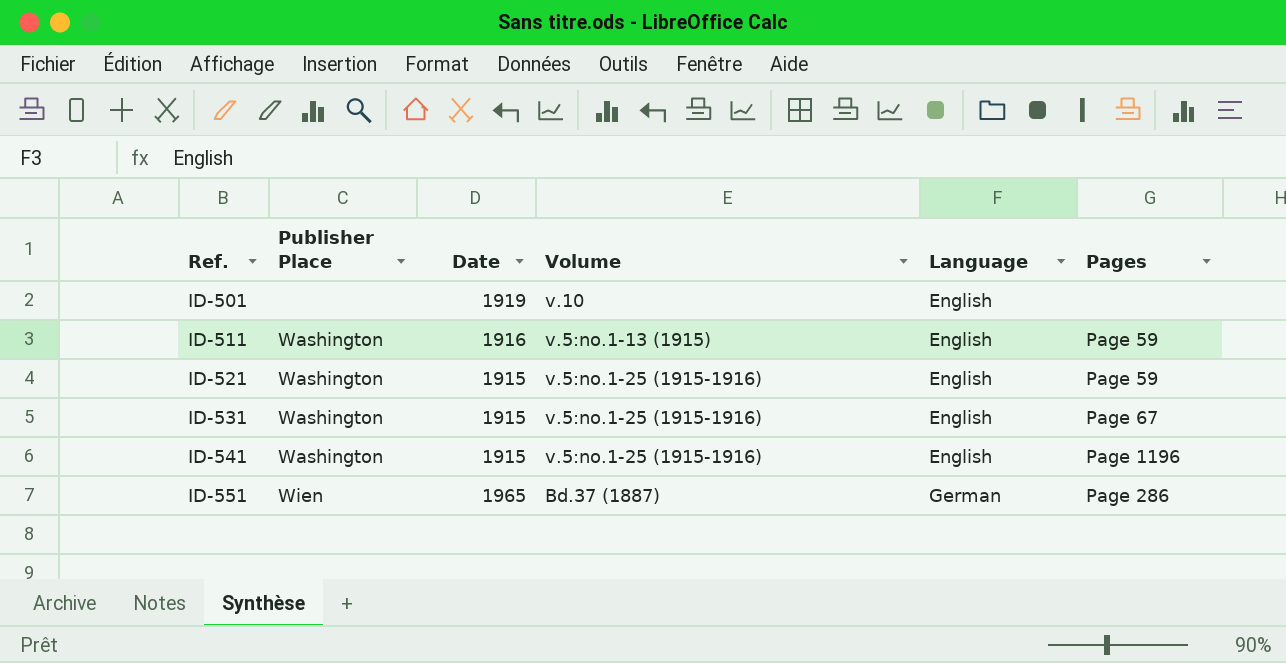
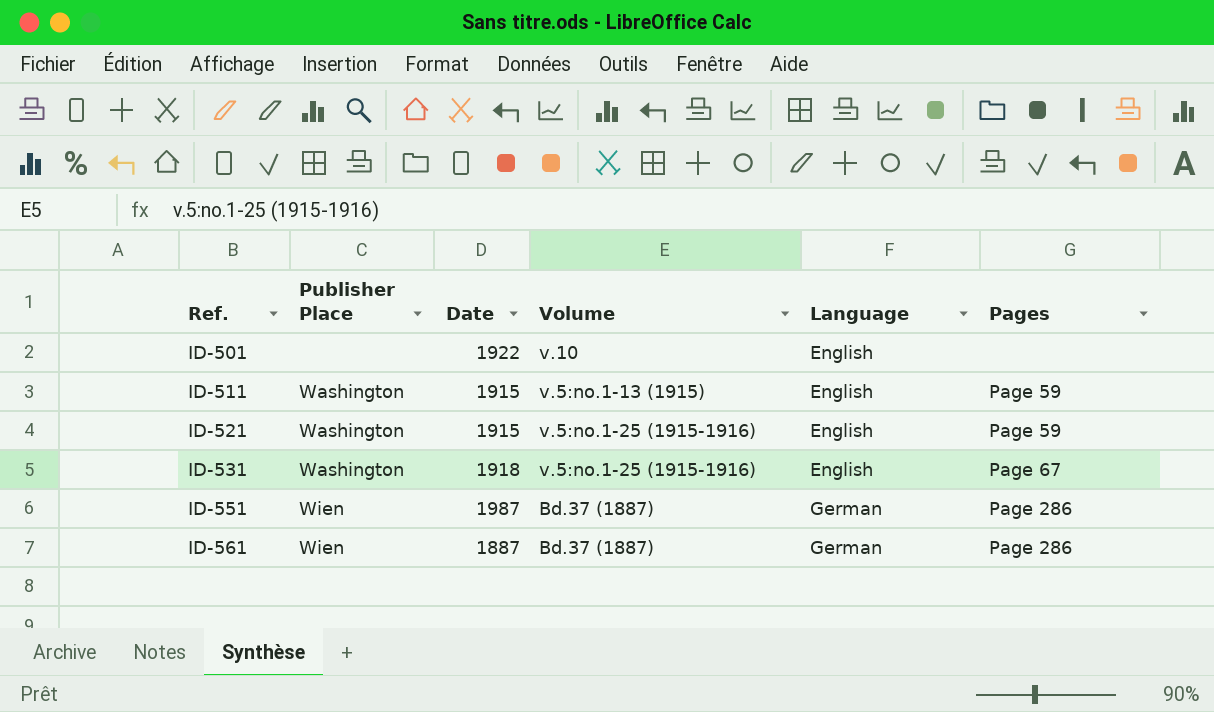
row ID-541: Washington | 1915 | v.5:no.1-25 (1915-1916) | English | Page 1196 -> none
ID-501 | Date: 1919 -> 1922
ID-511 | Date: 1916 -> 1915
ID-531 | Date: 1915 -> 1918
ID-551 | Date: 1965 -> 1987
row ID-561: none -> Wien | 1887 | Bd.37 (1887) | German | Page 286

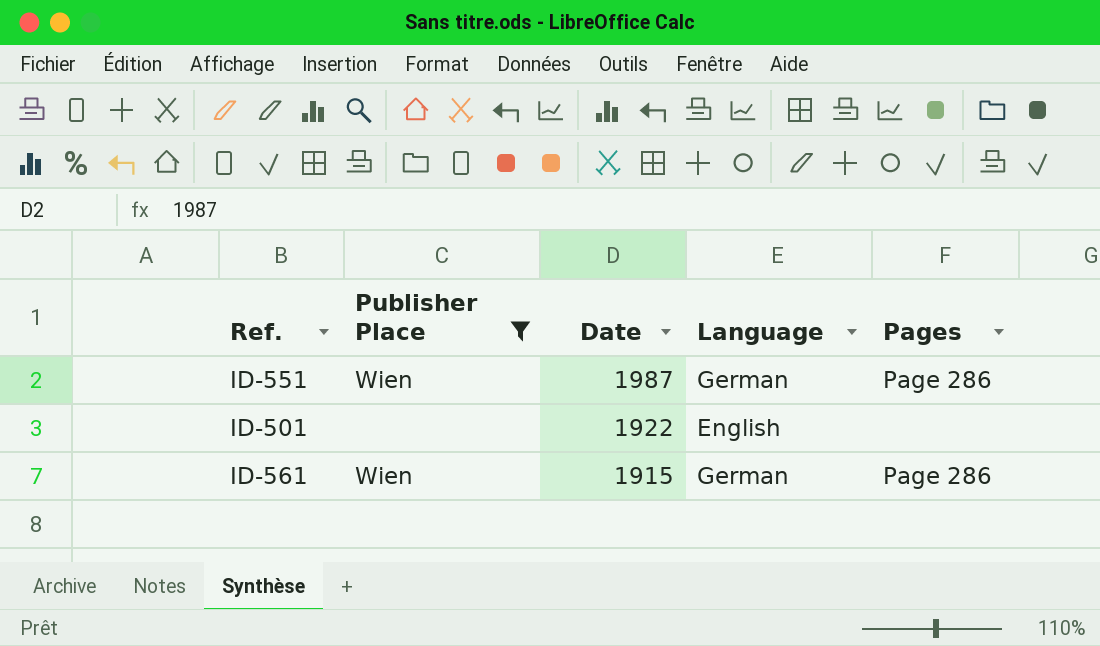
filter: none -> Publisher Place != Washington
row order: Ref. ascending -> Date descending
column Volume | position: 4 -> none
ID-561 | Date: 1887 -> 1915

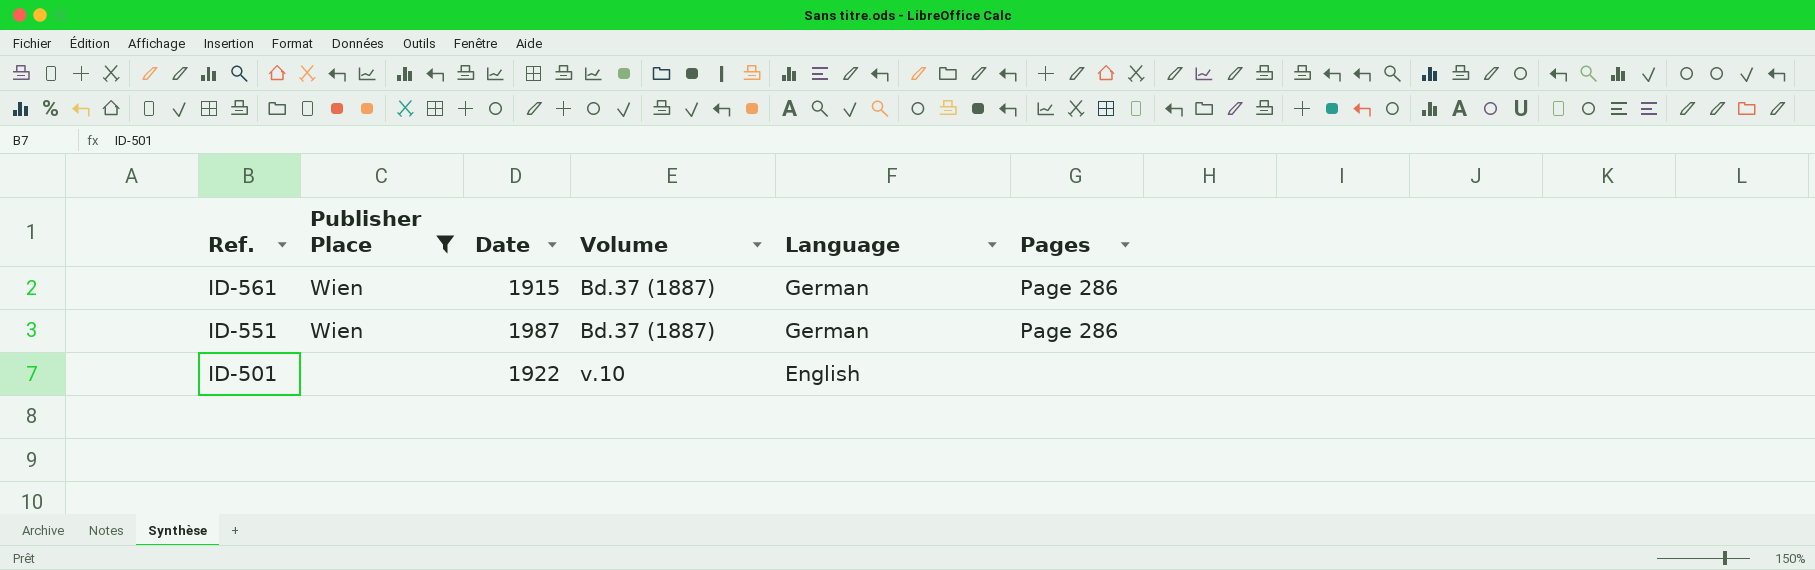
row order: Date descending -> Ref. descending
column Volume | position: none -> 4

